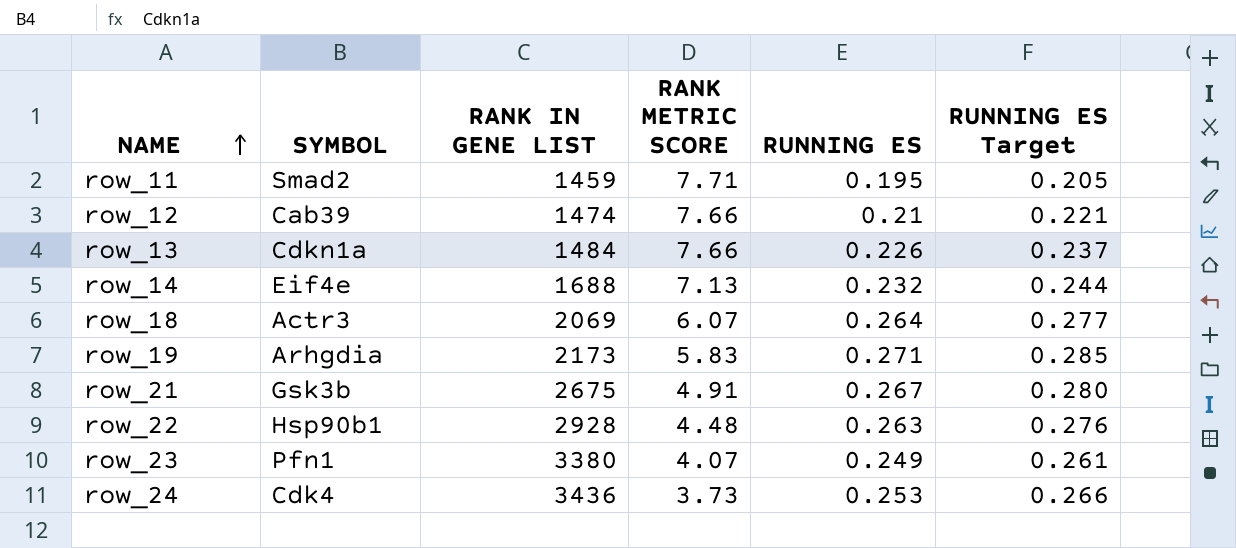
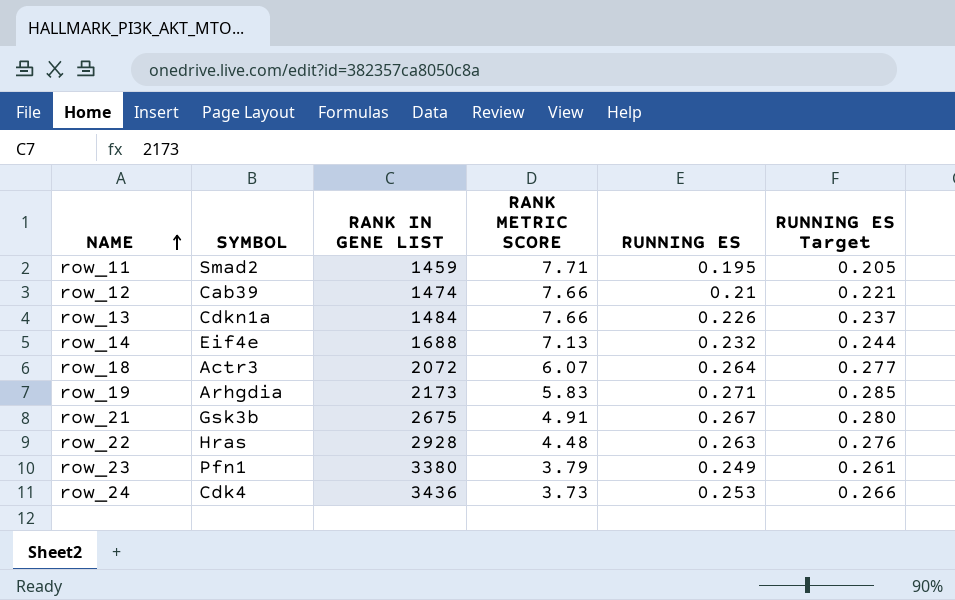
row_18 | RANK IN GENE LIST: 2069 -> 2072
row_22 | SYMBOL: Hsp90b1 -> Hras
row_23 | RANK METRIC SCORE: 4.07 -> 3.79

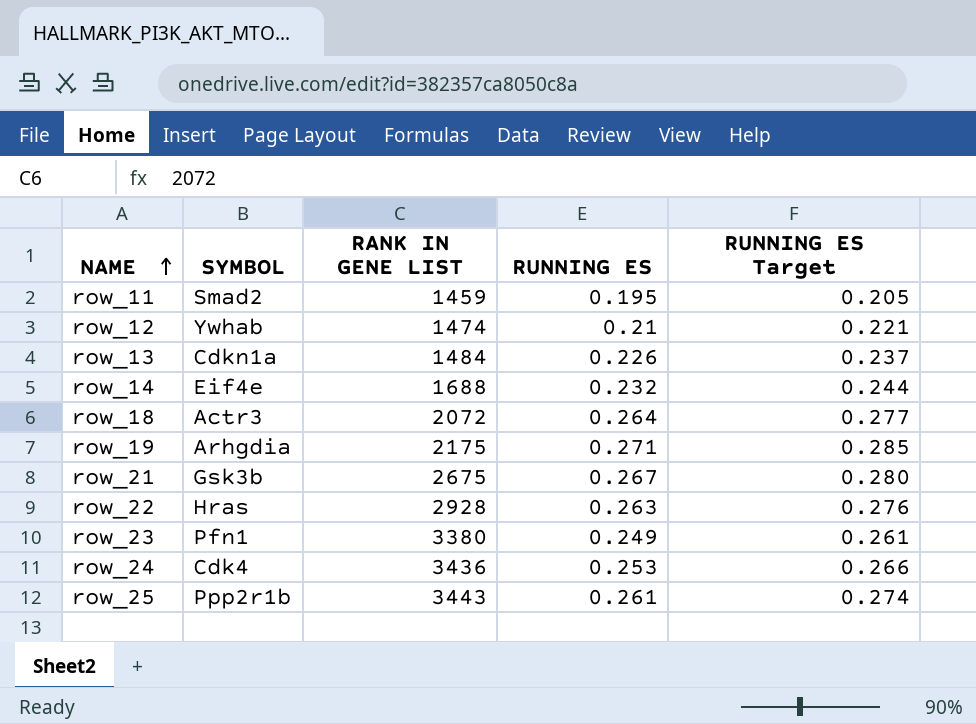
column RANK METRIC SCORE | position: 4 -> none
row_12 | SYMBOL: Cab39 -> Ywhab
row_19 | RANK IN GENE LIST: 2173 -> 2175
row row_25: none -> Ppp2r1b | 3443 | 0.261 | 0.274

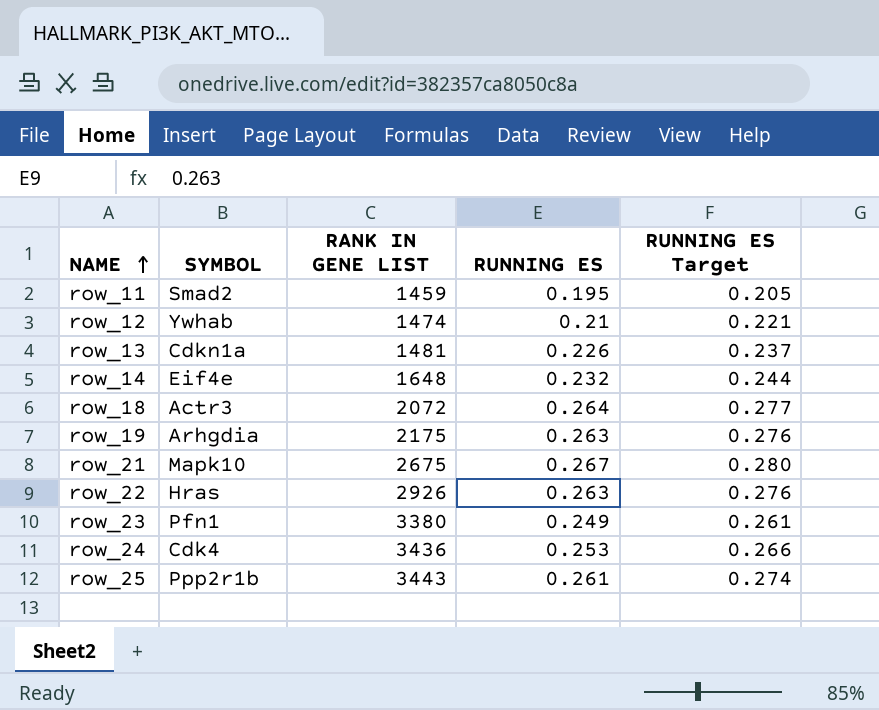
row_13 | RANK IN GENE LIST: 1484 -> 1481
row_14 | RANK IN GENE LIST: 1688 -> 1648
row_19 | RUNNING ES: 0.271 -> 0.263
row_19 | RUNNING ES Target: 0.285 -> 0.276
row_21 | SYMBOL: Gsk3b -> Mapk10
row_22 | RANK IN GENE LIST: 2928 -> 2926

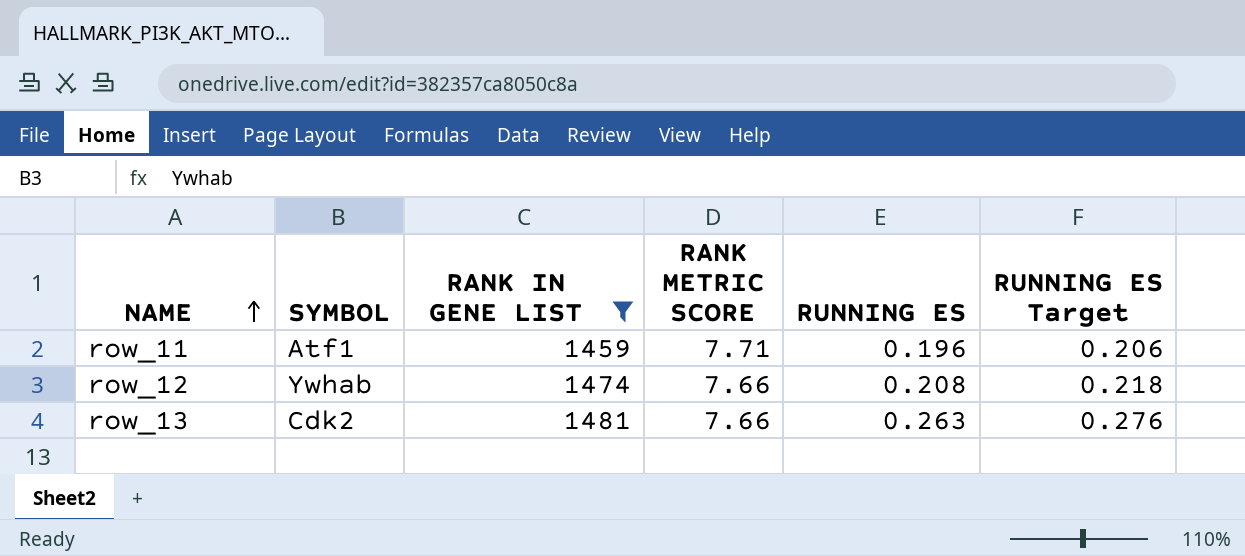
filter: none -> RANK IN GENE LIST <= 1481
column RANK METRIC SCORE | position: none -> 4
row_11 | SYMBOL: Smad2 -> Atf1
row_11 | RUNNING ES: 0.195 -> 0.196
row_11 | RUNNING ES Target: 0.205 -> 0.206
row_12 | RUNNING ES: 0.21 -> 0.208
row_12 | RUNNING ES Target: 0.221 -> 0.218
row_13 | SYMBOL: Cdkn1a -> Cdk2
row_13 | RUNNING ES: 0.226 -> 0.263
row_13 | RUNNING ES Target: 0.237 -> 0.276

